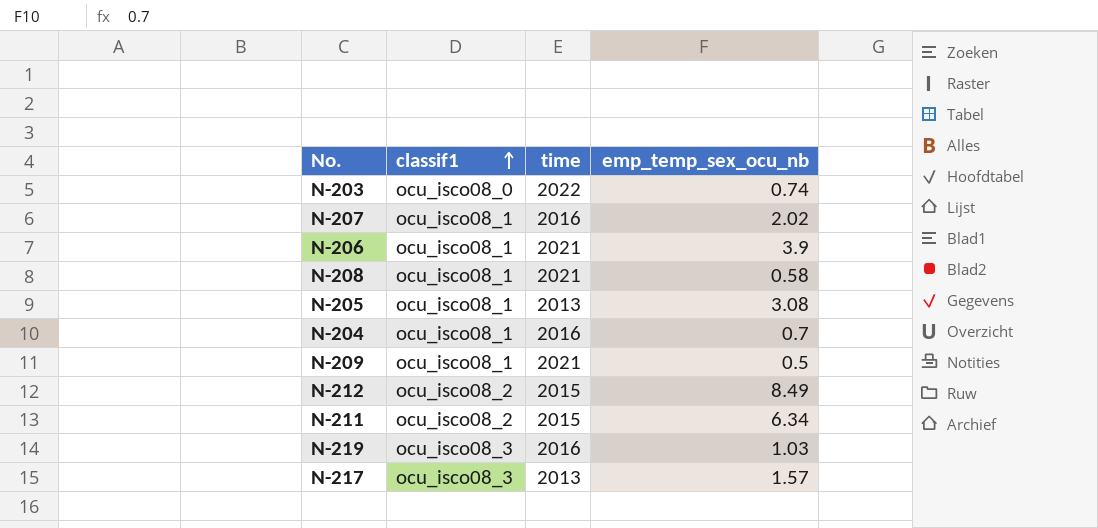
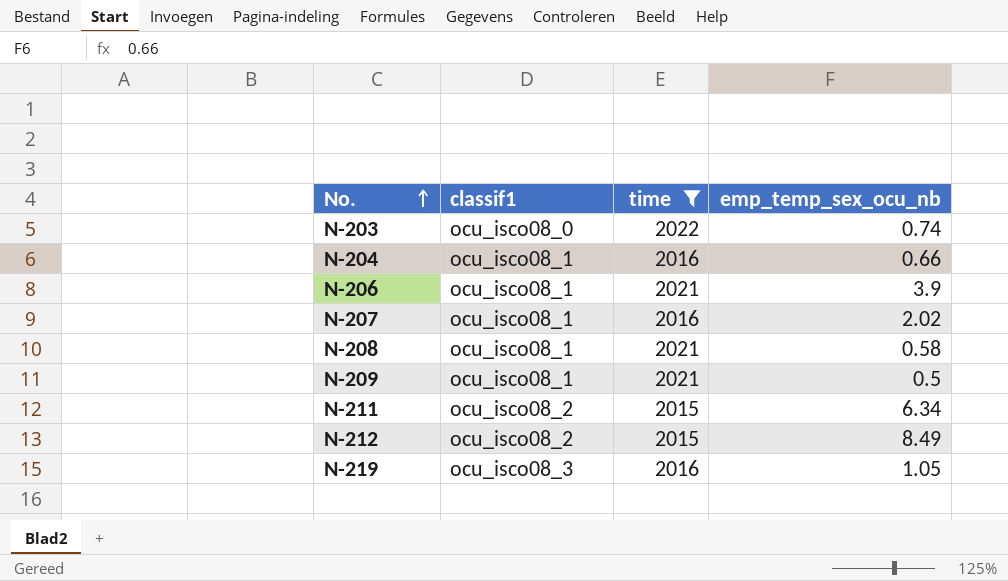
filter: none -> time != 2013
row order: classif1 ascending -> No. ascending
N-204 | emp_temp_sex_ocu_nb: 0.7 -> 0.66
N-219 | emp_temp_sex_ocu_nb: 1.03 -> 1.05

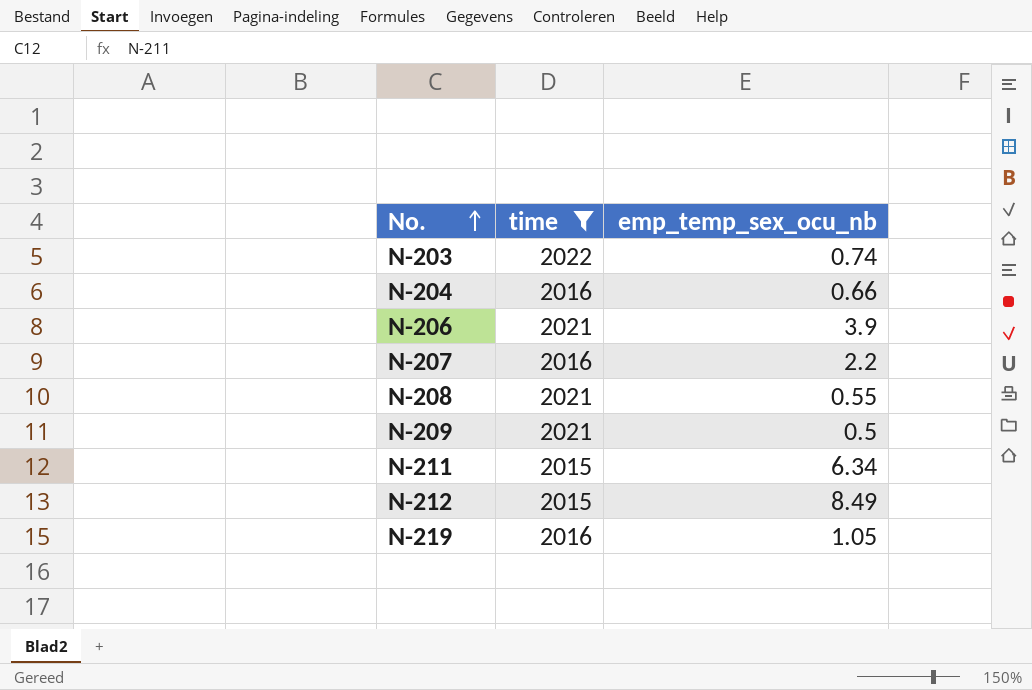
column classif1 | position: 2 -> none
N-207 | emp_temp_sex_ocu_nb: 2.02 -> 2.2
N-208 | emp_temp_sex_ocu_nb: 0.58 -> 0.55

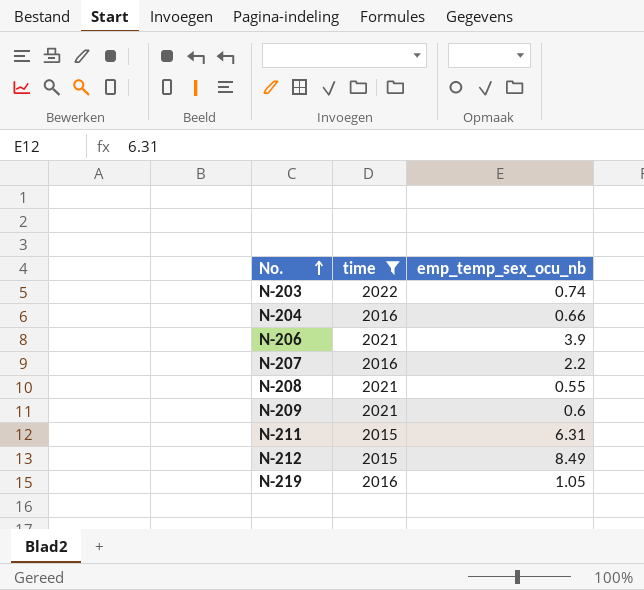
N-209 | emp_temp_sex_ocu_nb: 0.5 -> 0.6
N-211 | emp_temp_sex_ocu_nb: 6.34 -> 6.31

